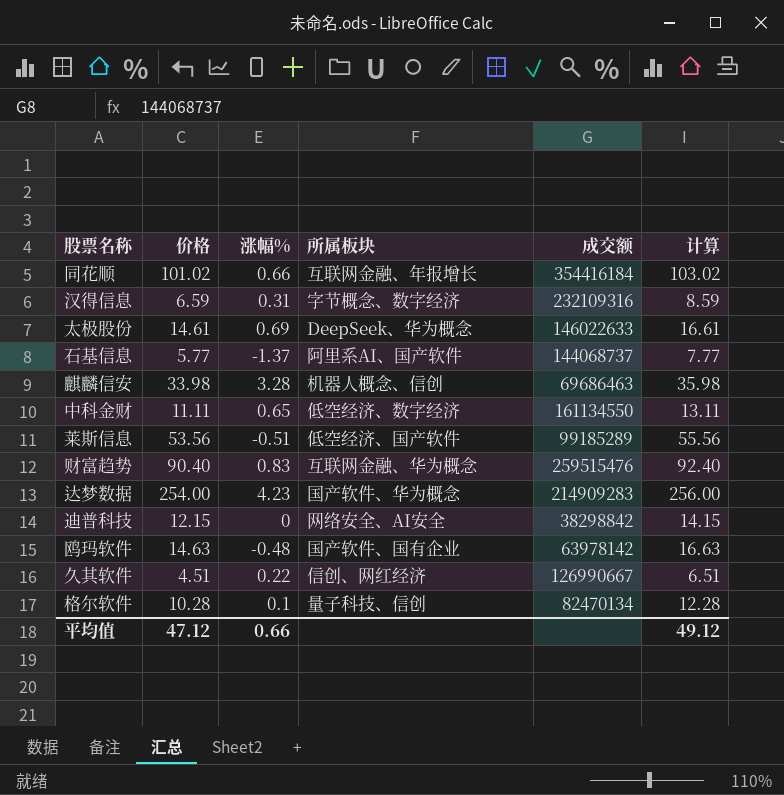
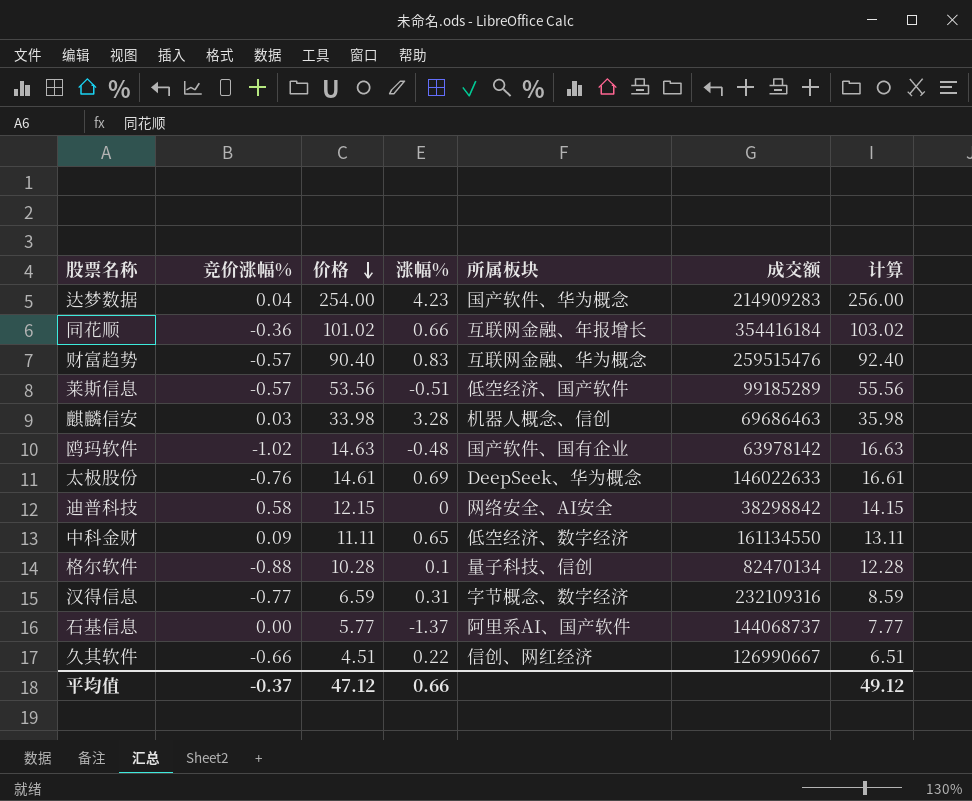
row order: none -> 价格 descending
column 竞价涨幅% | position: none -> 2

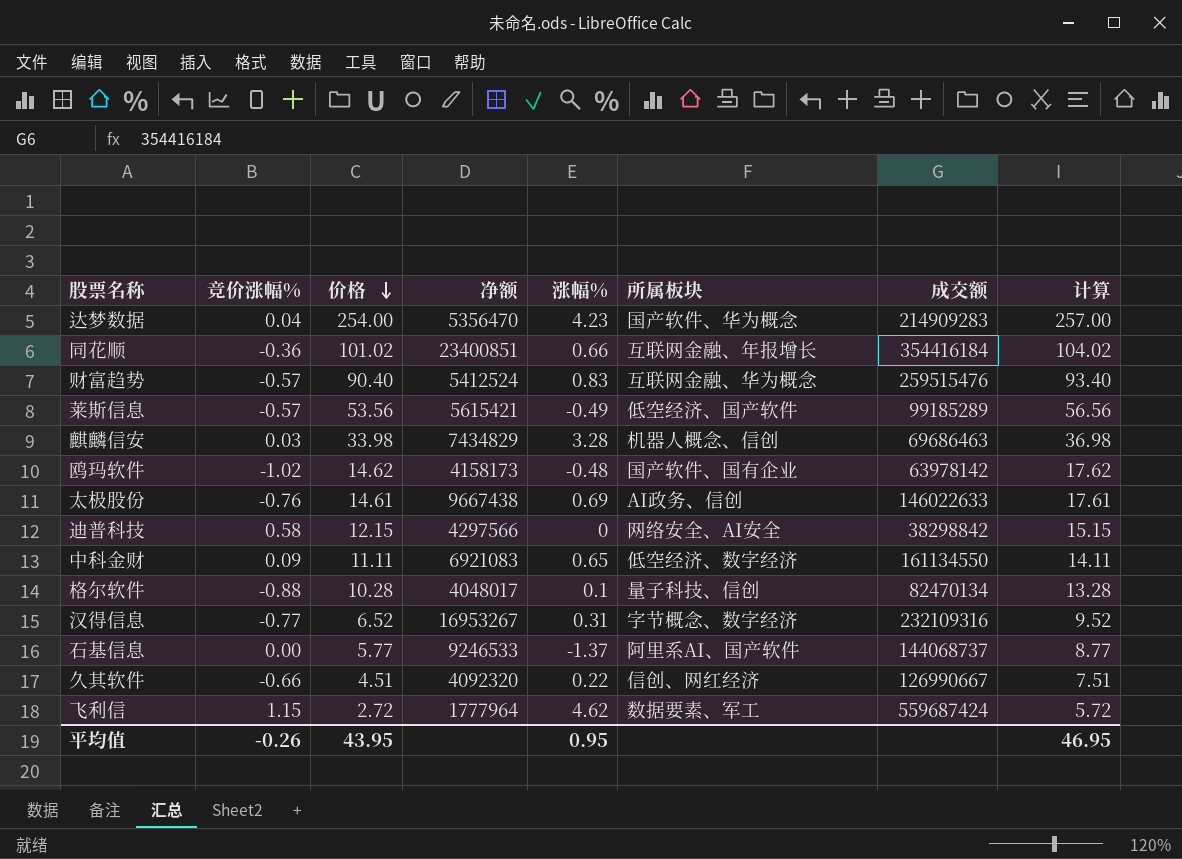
column 净额 | position: none -> 4
column 计算 | formula: [价格] + 2 -> [价格] + 3
莱斯信息 | 涨幅%: -0.51 -> -0.49
鸥玛软件 | 价格: 14.63 -> 14.62
太极股份 | 所属板块: DeepSeek、华为概念 -> AI政务、信创
汉得信息 | 价格: 6.59 -> 6.52
row 飞利信: none -> 1.15 | 2.72 | 1777964 | 4.62 | 数据要素、军工 | 559687424 | 5.72
平均值 | 竞价涨幅%: -0.37 -> -0.26
平均值 | 价格: 47.12 -> 43.95
平均值 | 涨幅%: 0.66 -> 0.95
平均值 | 计算: 49.12 -> 46.95

